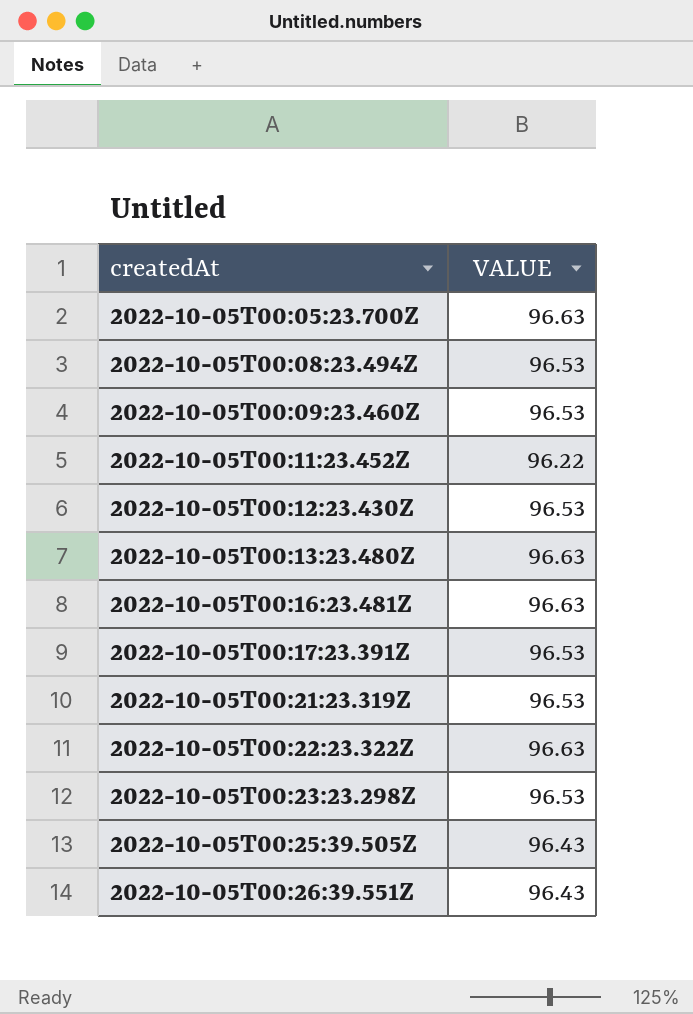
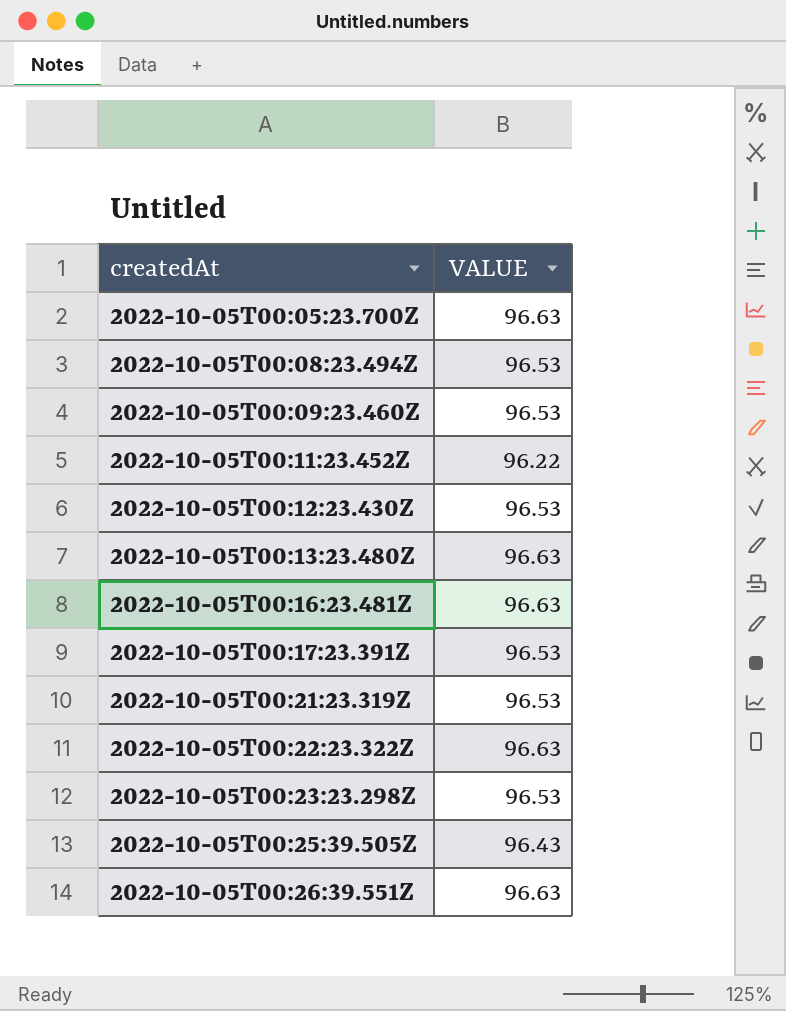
2022-10-05T00:26:39.551Z | VALUE: 96.43 -> 96.63

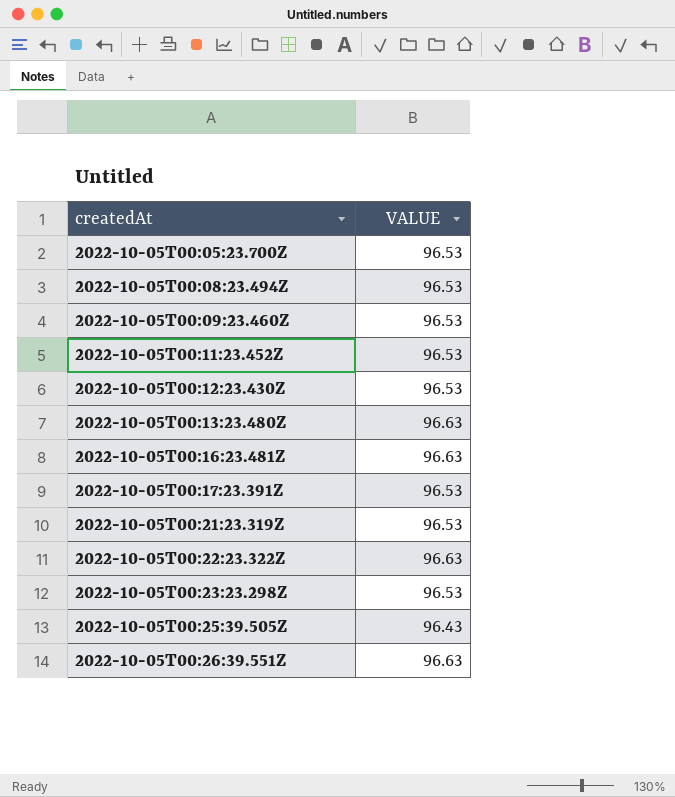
2022-10-05T00:05:23.700Z | VALUE: 96.63 -> 96.53
2022-10-05T00:11:23.452Z | VALUE: 96.22 -> 96.53

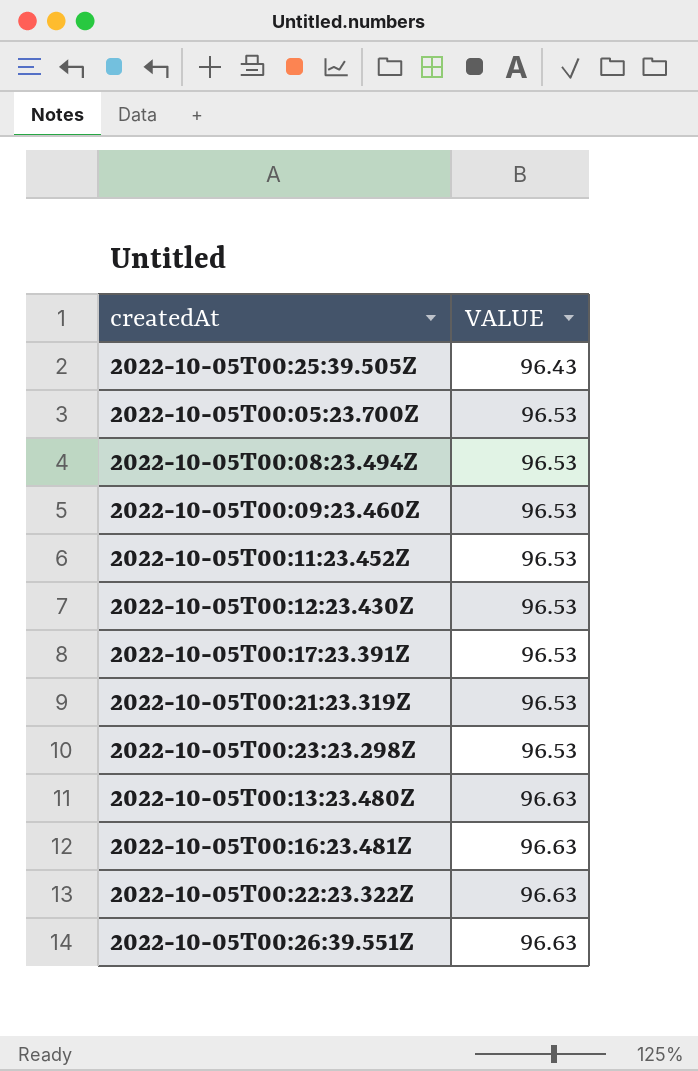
row order: createdAt ascending -> VALUE ascending

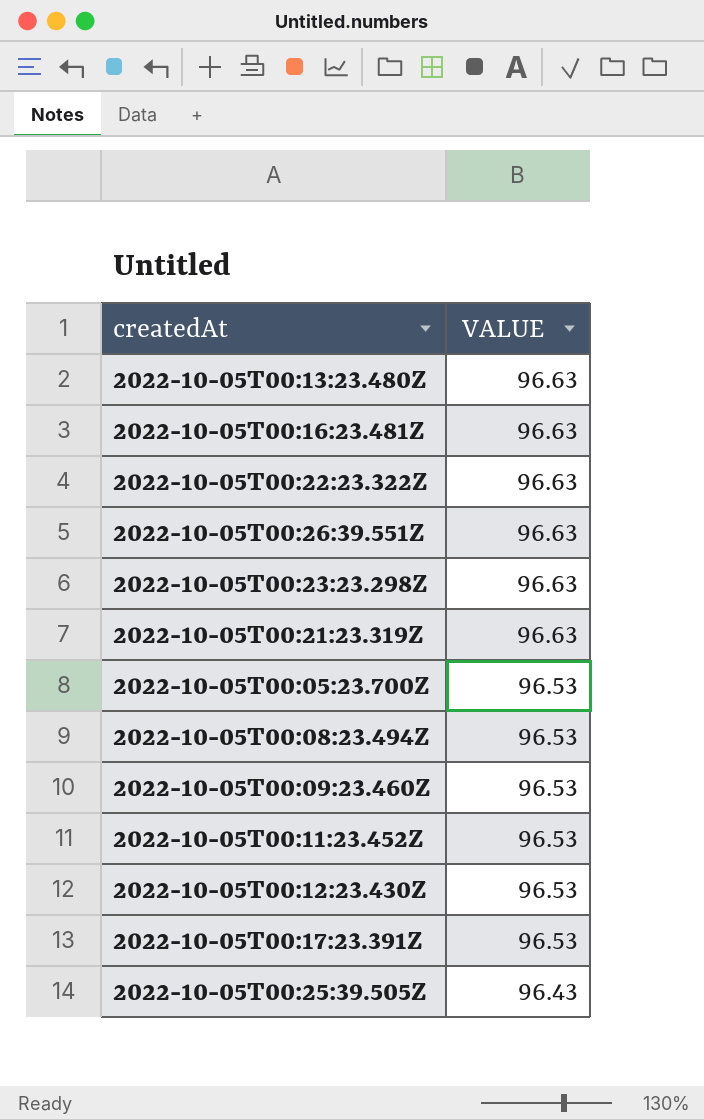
row order: VALUE ascending -> VALUE descending
2022-10-05T00:23:23.298Z | VALUE: 96.53 -> 96.63
2022-10-05T00:21:23.319Z | VALUE: 96.53 -> 96.63

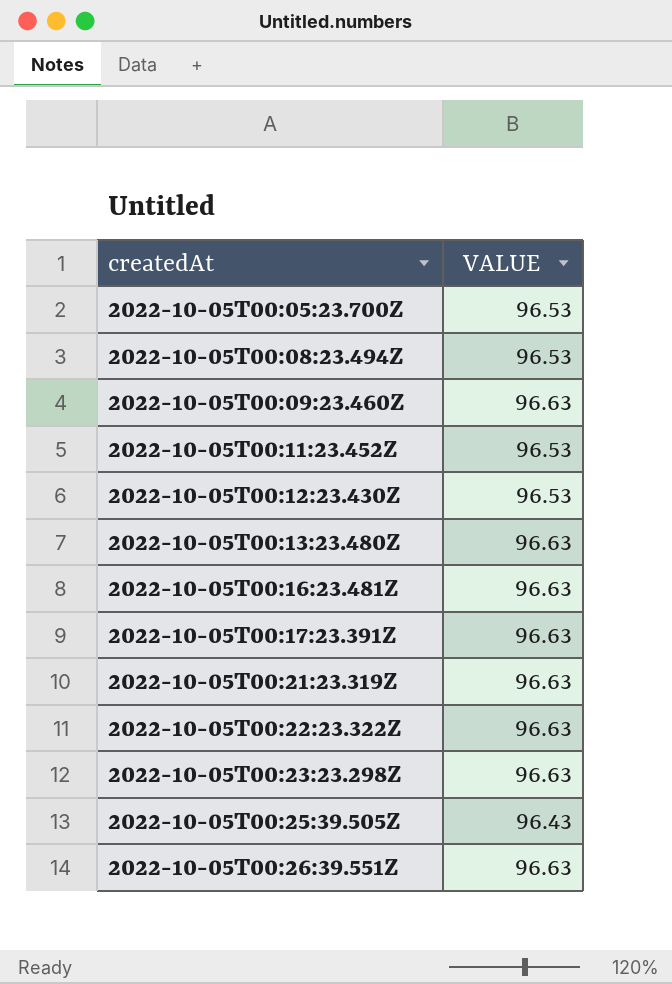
row order: VALUE descending -> createdAt ascending
2022-10-05T00:09:23.460Z | VALUE: 96.53 -> 96.63
2022-10-05T00:17:23.391Z | VALUE: 96.53 -> 96.63

